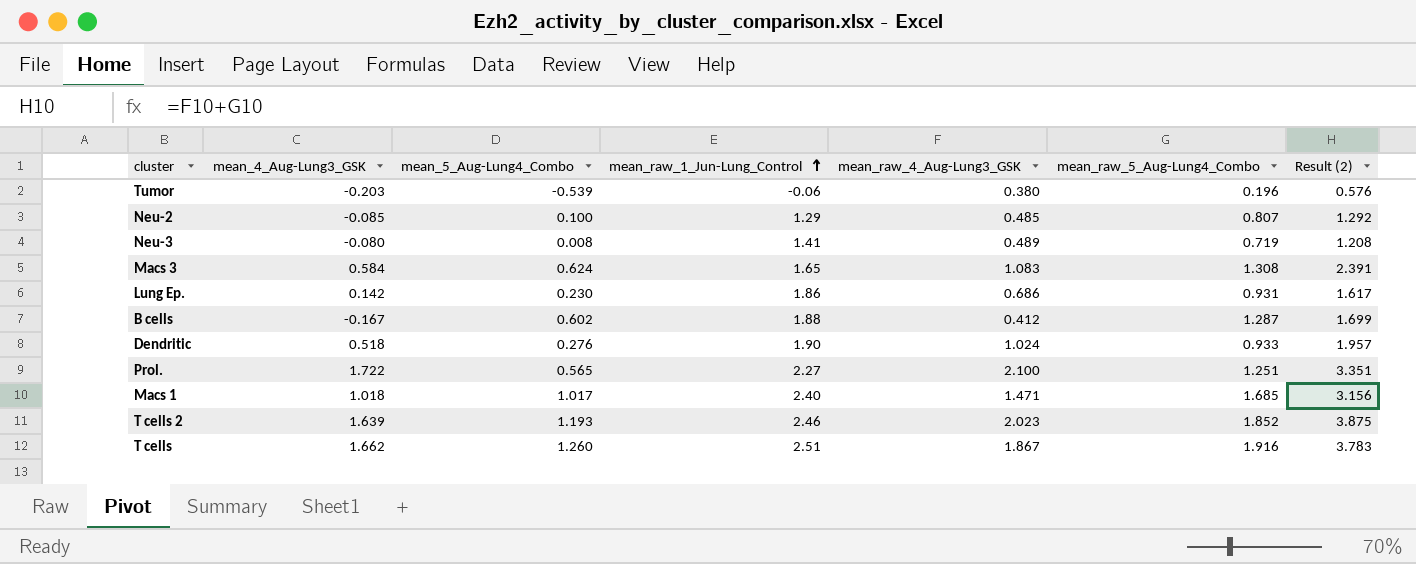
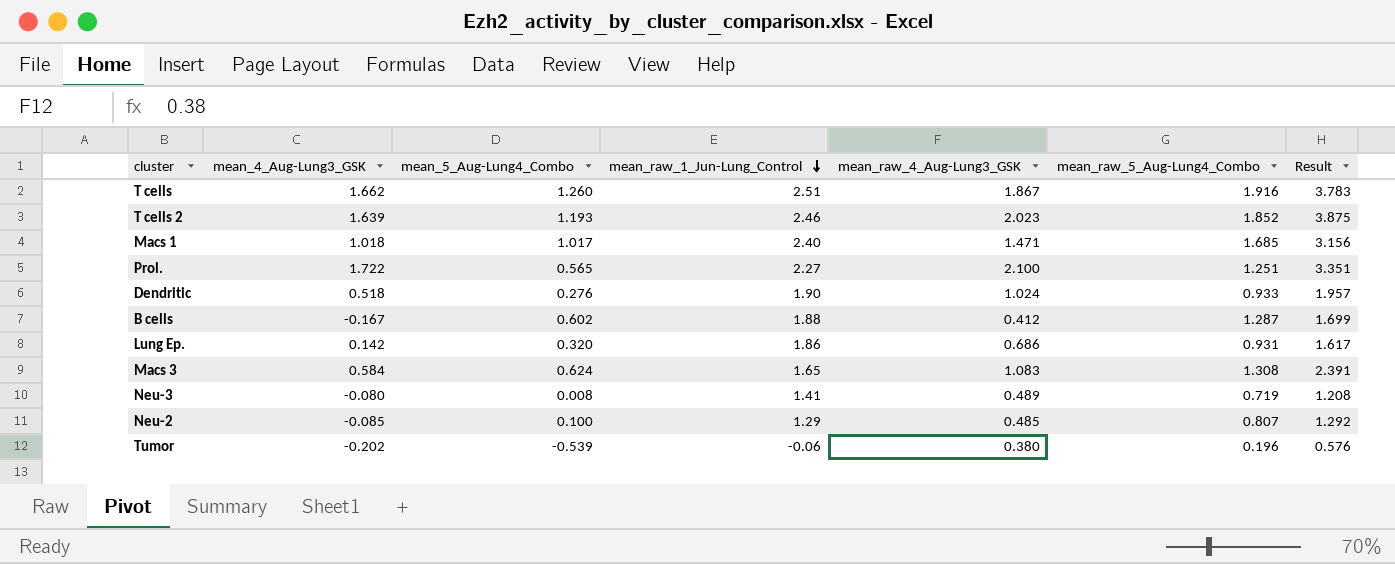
row order: mean_raw_1_Jun-Lung_Control ascending -> mean_raw_1_Jun-Lung_Control descending
column name: Result (2) -> Result
Lung Ep. | mean_5_Aug-Lung4_Combo: 0.230 -> 0.320
Tumor | mean_4_Aug-Lung3_GSK: -0.203 -> -0.202

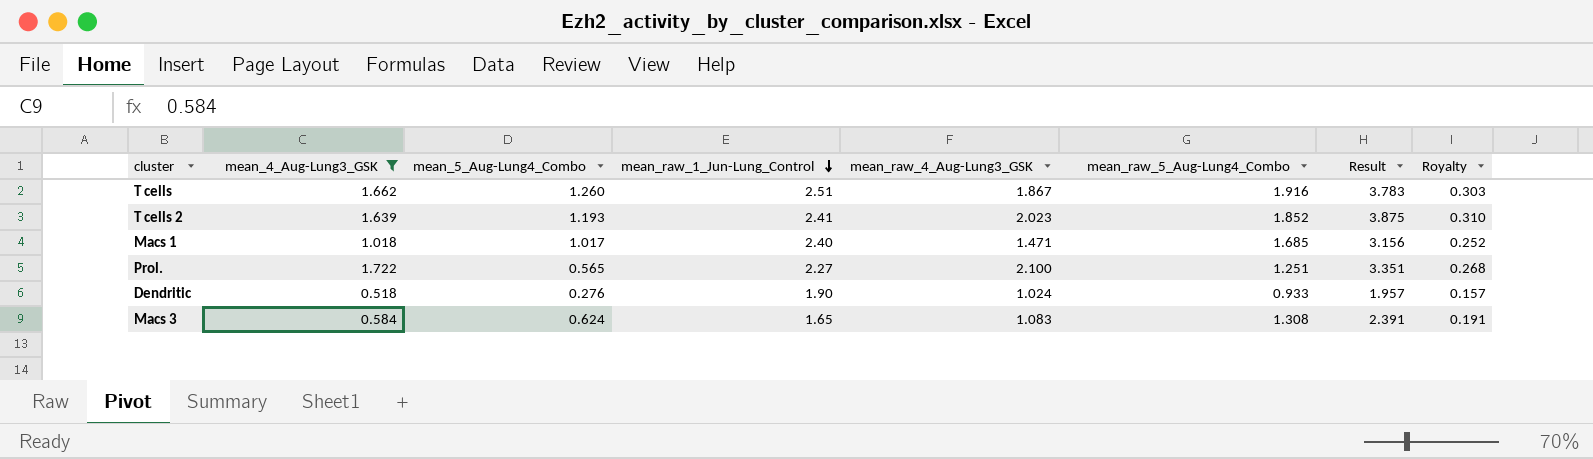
filter: none -> mean_4_Aug-Lung3_GSK >= 0.518
column Royalty | formula: none -> [Result] * 0.08
T cells 2 | mean_raw_1_Jun-Lung_Control: 2.46 -> 2.41

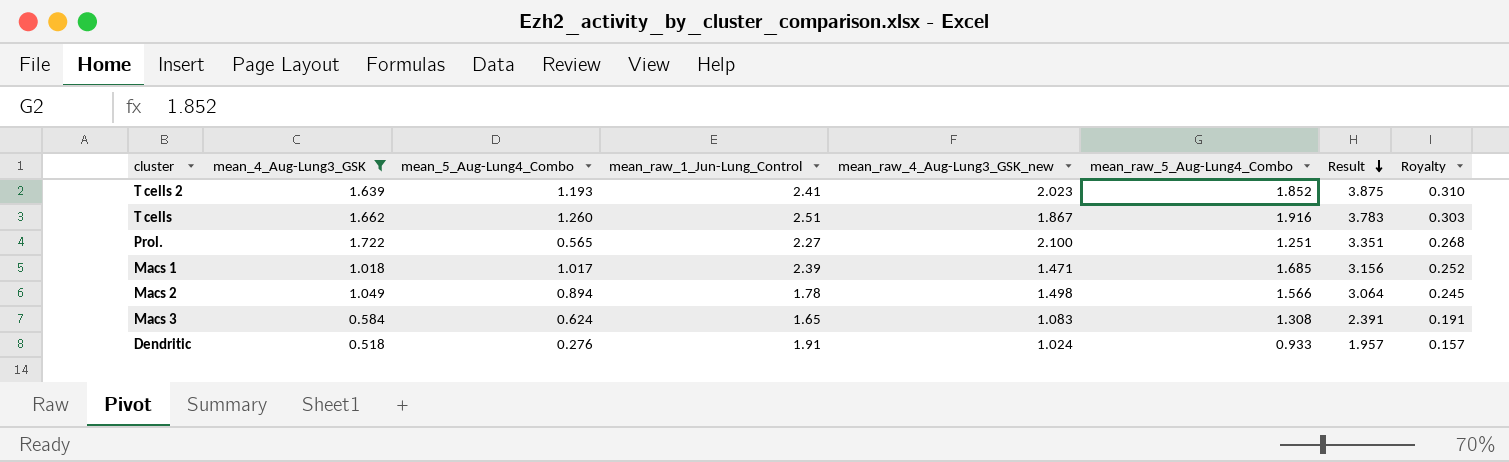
row order: mean_raw_1_Jun-Lung_Control descending -> Result descending
column name: mean_raw_4_Aug-Lung3_GSK -> mean_raw_4_Aug-Lung3_GSK_new
Macs 1 | mean_raw_1_Jun-Lung_Control: 2.40 -> 2.39
row Macs 2: none -> 1.049 | 0.894 | 1.78 | 1.498 | 1.566 | 3.064 | 0.245
Dendritic | mean_raw_1_Jun-Lung_Control: 1.90 -> 1.91

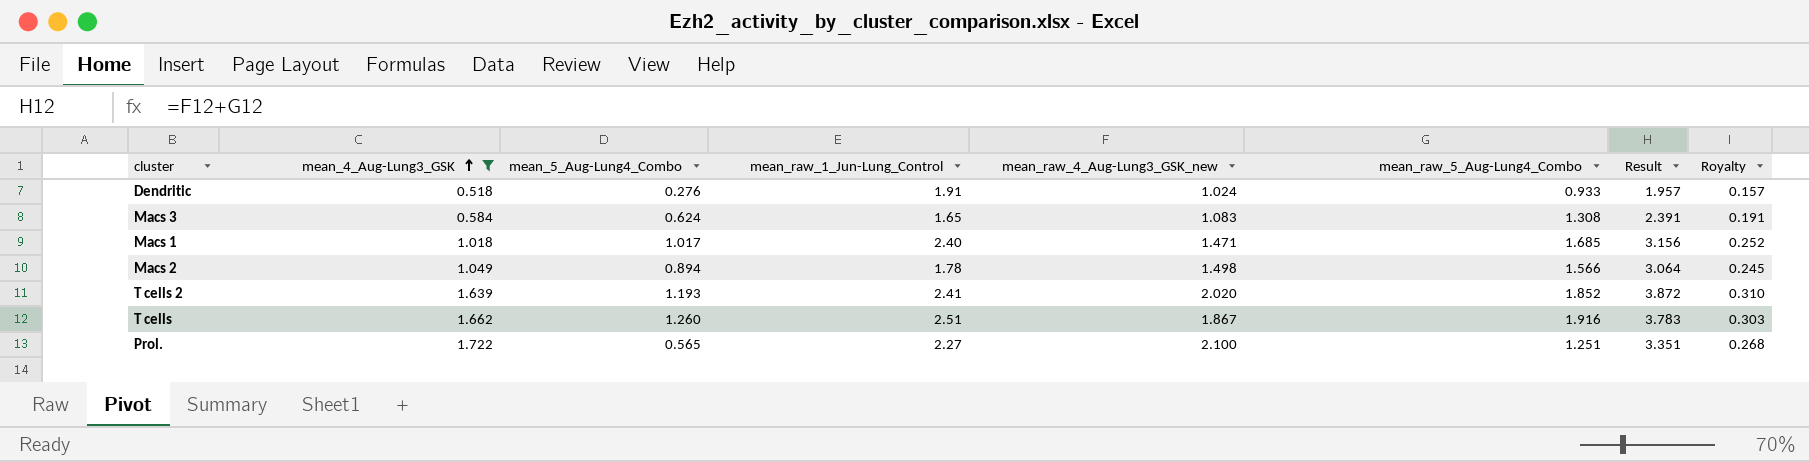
row order: Result descending -> mean_4_Aug-Lung3_GSK ascending
Macs 1 | mean_raw_1_Jun-Lung_Control: 2.39 -> 2.40
T cells 2 | mean_raw_4_Aug-Lung3_GSK_new: 2.023 -> 2.020
T cells 2 | Result: 3.875 -> 3.872

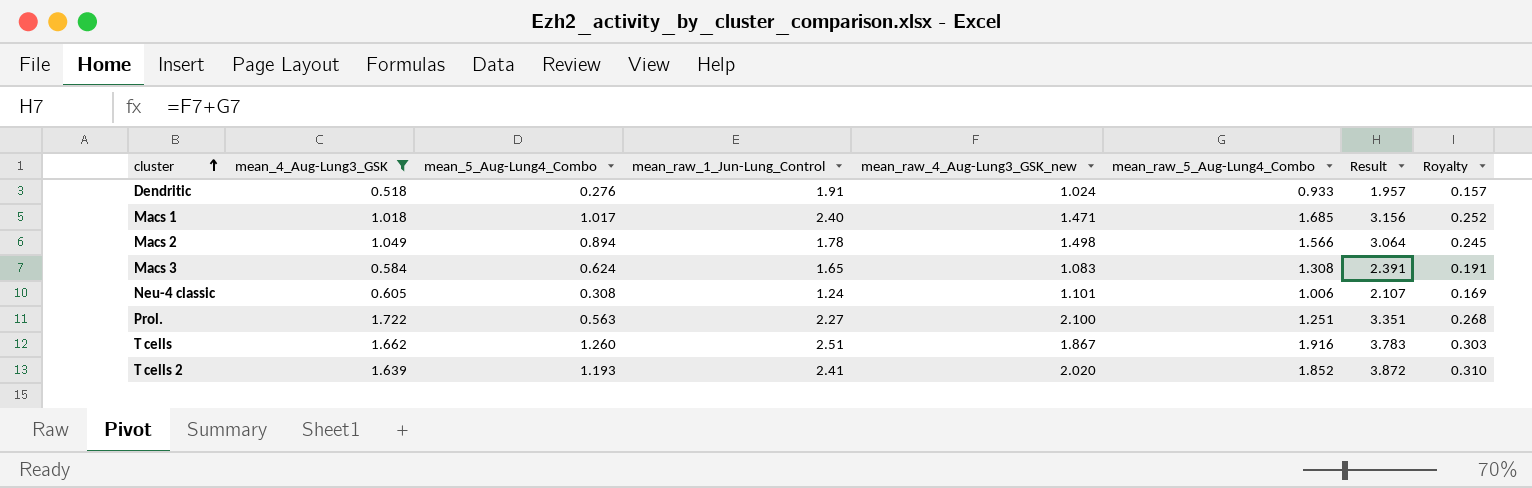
row order: mean_4_Aug-Lung3_GSK ascending -> cluster ascending
row Neu-4 classic: none -> 0.605 | 0.308 | 1.24 | 1.101 | 1.006 | 2.107 | 0.169
Prol. | mean_5_Aug-Lung4_Combo: 0.565 -> 0.563

